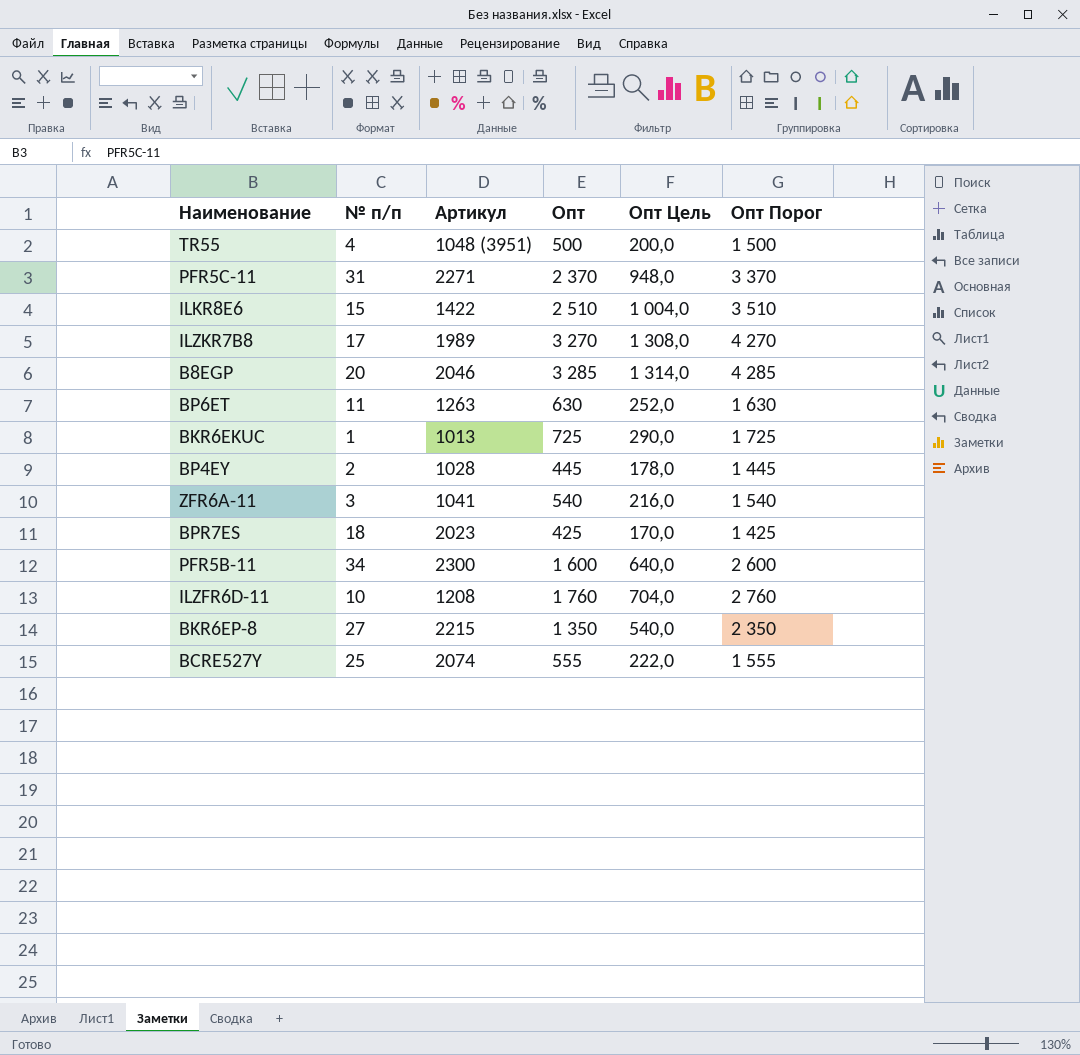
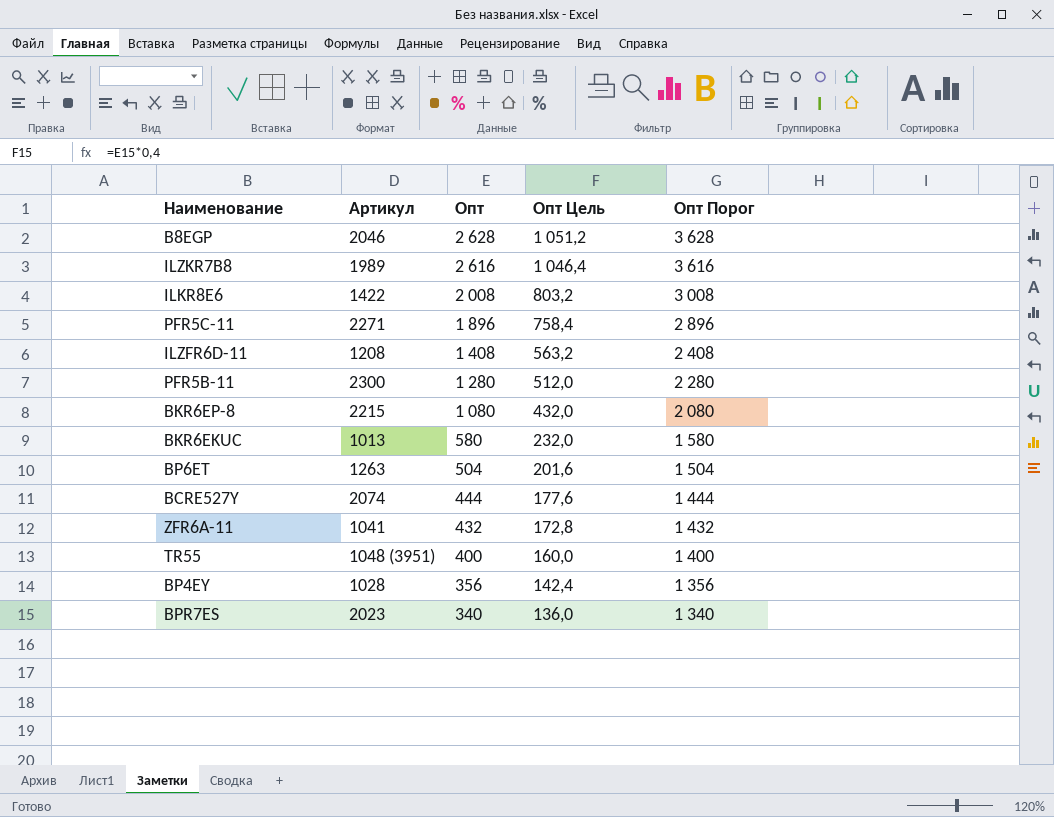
row order: none -> Опт descending
column № п/п | position: 2 -> none
B8EGP | Опт: 3 285 -> 2 628
B8EGP | Опт Цель: 1 314,0 -> 1 051,2
B8EGP | Опт Порог: 4 285 -> 3 628
ILZKR7B8 | Опт: 3 270 -> 2 616
ILZKR7B8 | Опт Цель: 1 308,0 -> 1 046,4
ILZKR7B8 | Опт Порог: 4 270 -> 3 616
ILKR8E6 | Опт: 2 510 -> 2 008
ILKR8E6 | Опт Цель: 1 004,0 -> 803,2
ILKR8E6 | Опт Порог: 3 510 -> 3 008
PFR5C-11 | Опт: 2 370 -> 1 896
PFR5C-11 | Опт Цель: 948,0 -> 758,4
PFR5C-11 | Опт Порог: 3 370 -> 2 896
ILZFR6D-11 | Опт: 1 760 -> 1 408
ILZFR6D-11 | Опт Цель: 704,0 -> 563,2
ILZFR6D-11 | Опт Порог: 2 760 -> 2 408
PFR5B-11 | Опт: 1 600 -> 1 280
PFR5B-11 | Опт Цель: 640,0 -> 512,0
PFR5B-11 | Опт Порог: 2 600 -> 2 280
BKR6EP-8 | Опт: 1 350 -> 1 080
BKR6EP-8 | Опт Цель: 540,0 -> 432,0
BKR6EP-8 | Опт Порог: 2 350 -> 2 080
BKR6EKUC | Опт: 725 -> 580
BKR6EKUC | Опт Цель: 290,0 -> 232,0
BKR6EKUC | Опт Порог: 1 725 -> 1 580
BP6ET | Опт: 630 -> 504
BP6ET | Опт Цель: 252,0 -> 201,6
BP6ET | Опт Порог: 1 630 -> 1 504
BCRE527Y | Опт: 555 -> 444
BCRE527Y | Опт Цель: 222,0 -> 177,6
BCRE527Y | Опт Порог: 1 555 -> 1 444
ZFR6A-11 | Опт: 540 -> 432
ZFR6A-11 | Опт Цель: 216,0 -> 172,8
ZFR6A-11 | Опт Порог: 1 540 -> 1 432
TR55 | Опт: 500 -> 400
TR55 | Опт Цель: 200,0 -> 160,0
TR55 | Опт Порог: 1 500 -> 1 400
BP4EY | Опт: 445 -> 356
BP4EY | Опт Цель: 178,0 -> 142,4
BP4EY | Опт Порог: 1 445 -> 1 356
BPR7ES | Опт: 425 -> 340
BPR7ES | Опт Цель: 170,0 -> 136,0
BPR7ES | Опт Порог: 1 425 -> 1 340

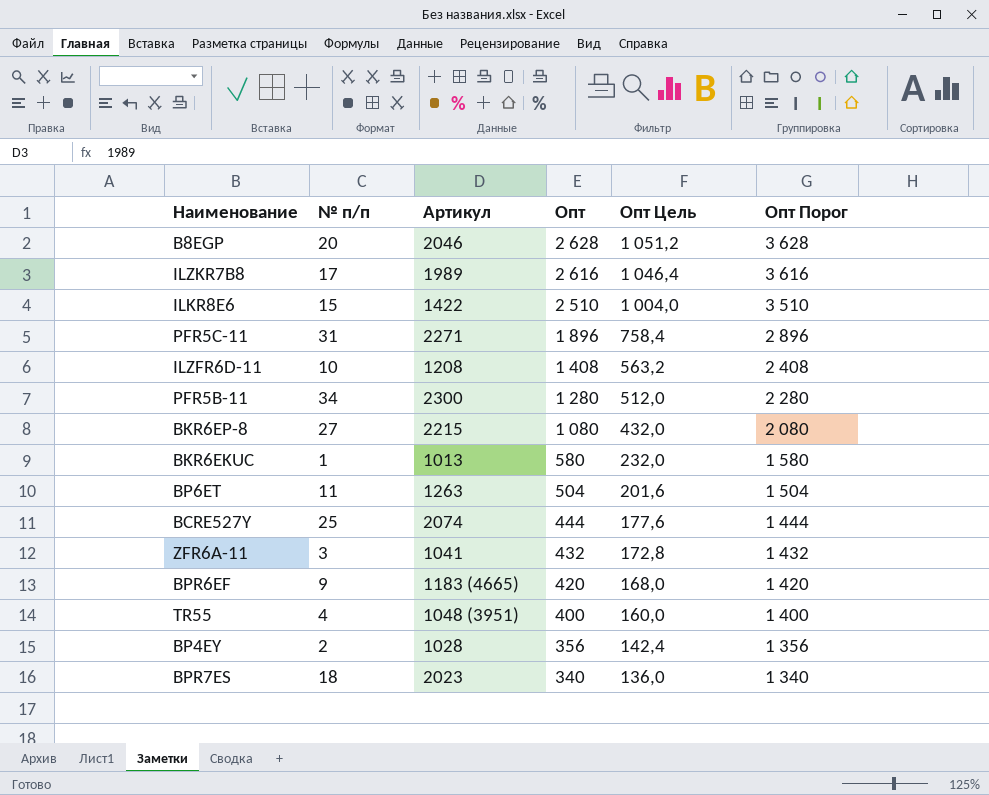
column № п/п | position: none -> 2
ILKR8E6 | Опт: 2 008 -> 2 510
ILKR8E6 | Опт Цель: 803,2 -> 1 004,0
ILKR8E6 | Опт Порог: 3 008 -> 3 510
row BPR6EF: none -> 9 | 1183 (4665) | 420 | 168,0 | 1 420

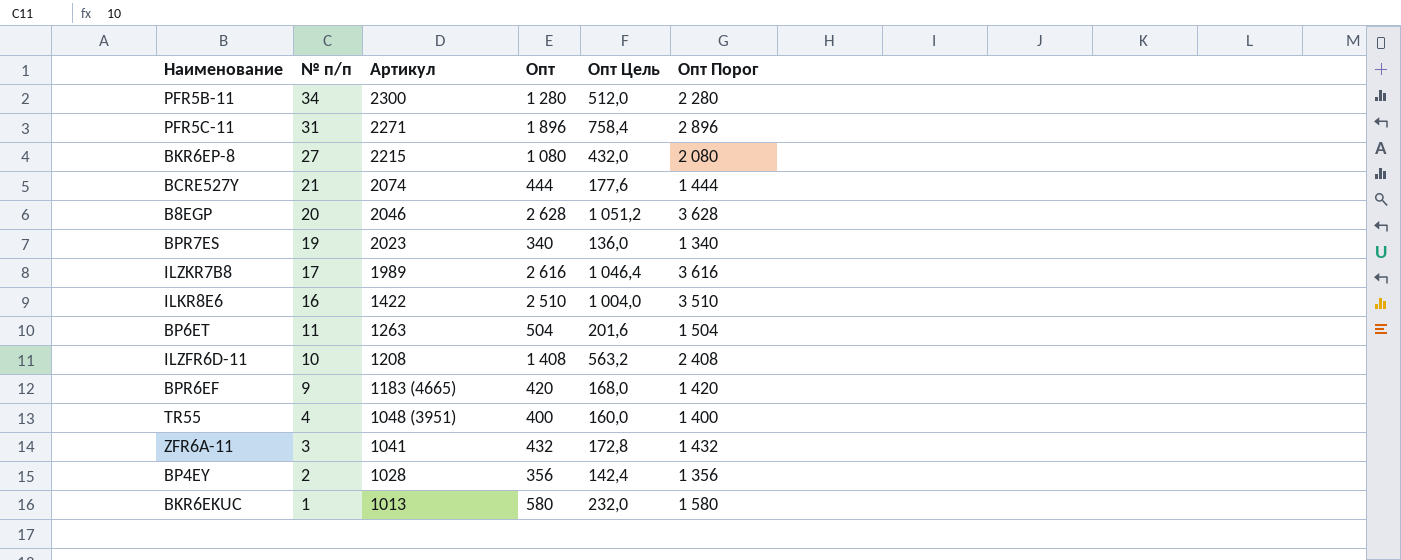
row order: Опт descending -> № п/п descending
BCRE527Y | № п/п: 25 -> 21
BPR7ES | № п/п: 18 -> 19
ILKR8E6 | № п/п: 15 -> 16

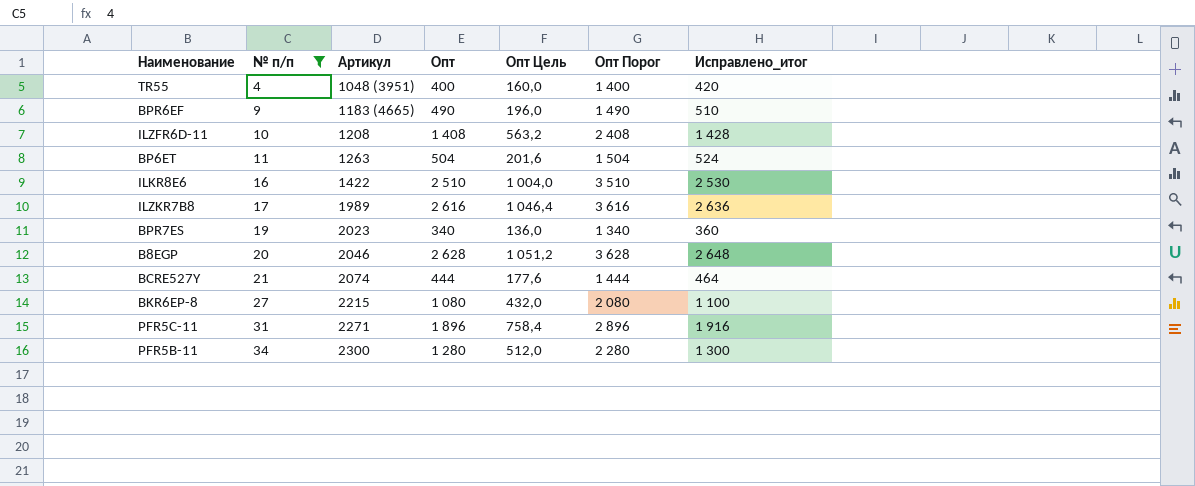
filter: none -> № п/п >= 4
row order: № п/п descending -> № п/п ascending
column Исправлено_итог | formula: none -> [Опт] + 20
BPR6EF | Опт: 420 -> 490
BPR6EF | Опт Цель: 168,0 -> 196,0
BPR6EF | Опт Порог: 1 420 -> 1 490

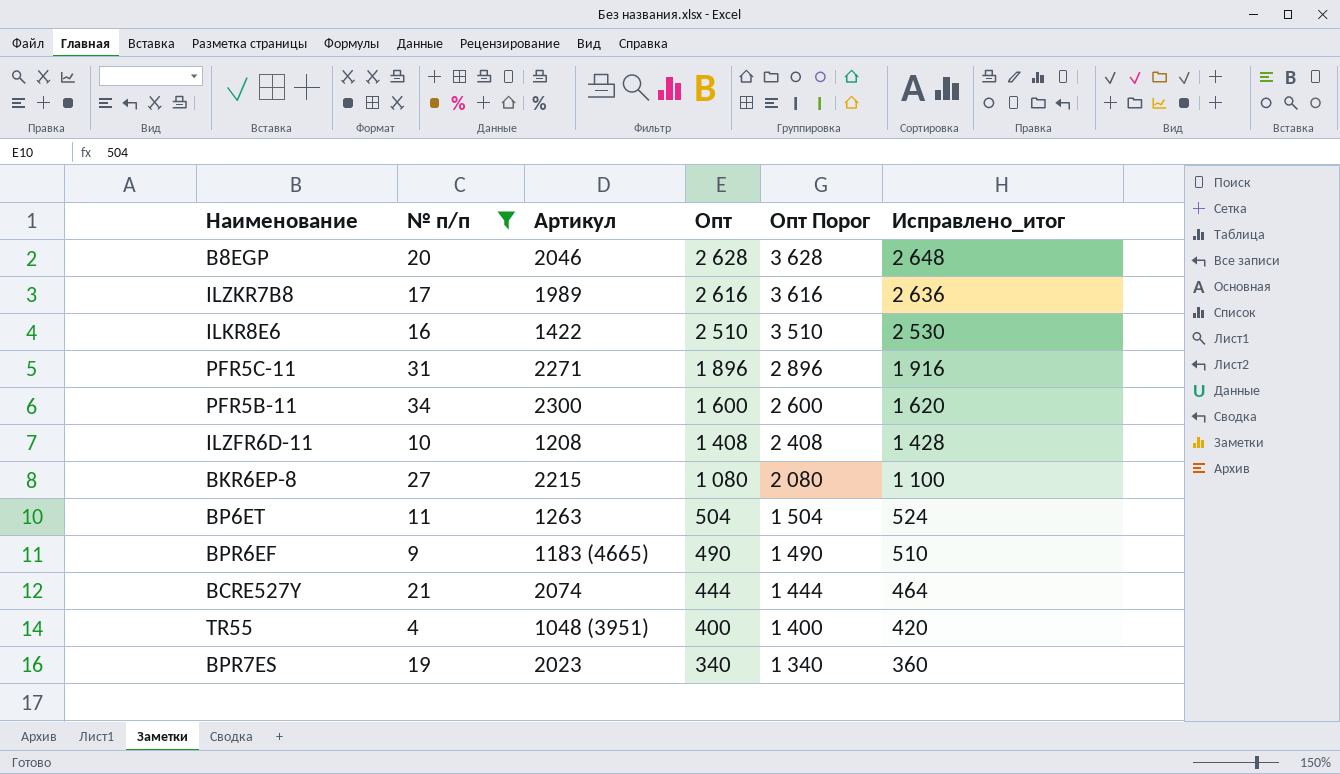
row order: № п/п ascending -> Опт descending
column Опт Цель | formula: [Опт] * 0,4 -> none
PFR5B-11 | Опт: 1 280 -> 1 600
PFR5B-11 | Опт Порог: 2 280 -> 2 600
PFR5B-11 | Исправлено_итог: 1 300 -> 1 620

